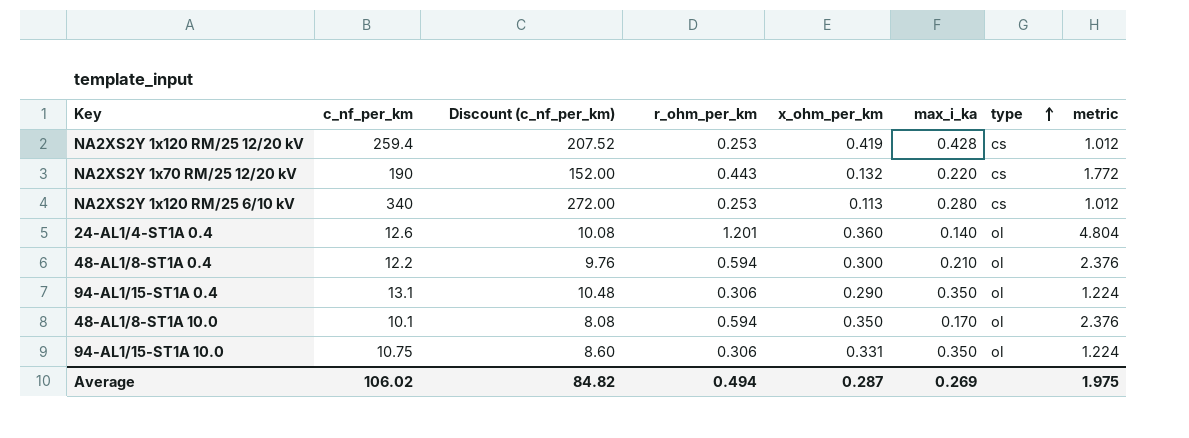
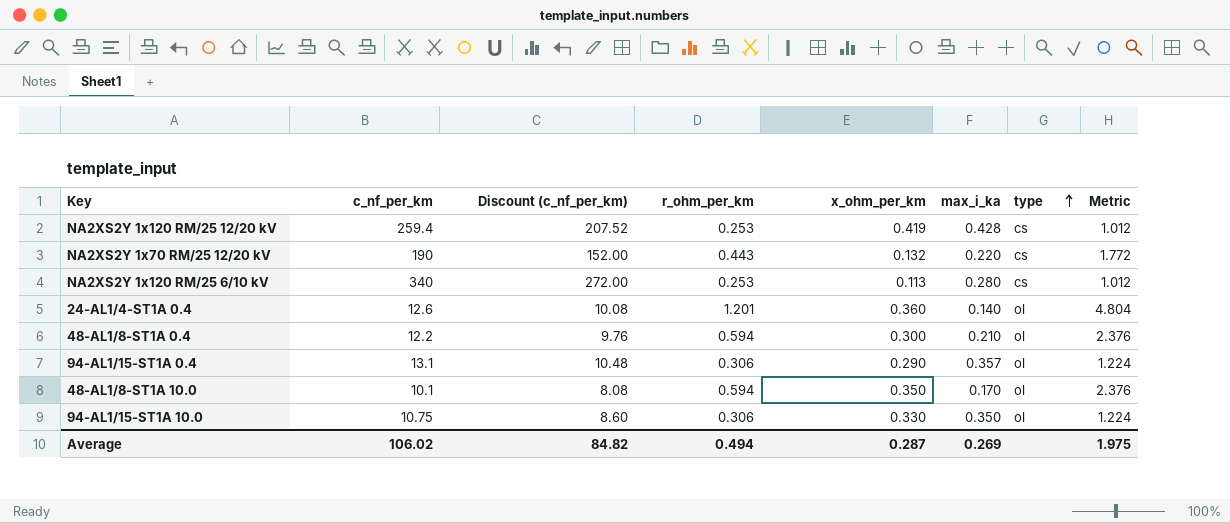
column name: metric -> Metric
94-AL1/15-ST1A 0.4 | max_i_ka: 0.350 -> 0.357
94-AL1/15-ST1A 10.0 | x_ohm_per_km: 0.331 -> 0.330

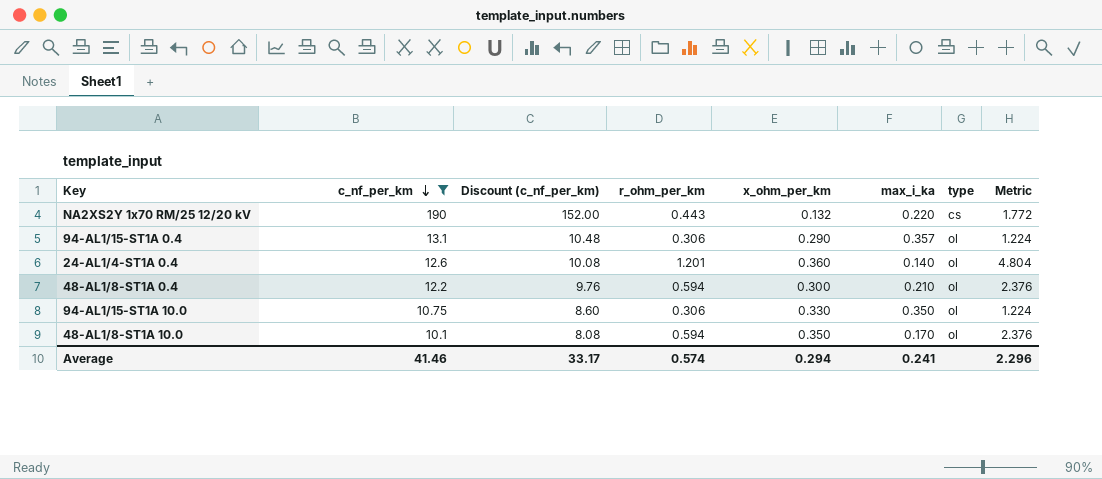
filter: none -> c_nf_per_km <= 190
row order: type ascending -> c_nf_per_km descending
Average | c_nf_per_km: 106.02 -> 41.46
Average | Discount (c_nf_per_km): 84.82 -> 33.17
Average | r_ohm_per_km: 0.494 -> 0.574
Average | x_ohm_per_km: 0.287 -> 0.294
Average | max_i_ka: 0.269 -> 0.241
Average | Metric: 1.975 -> 2.296

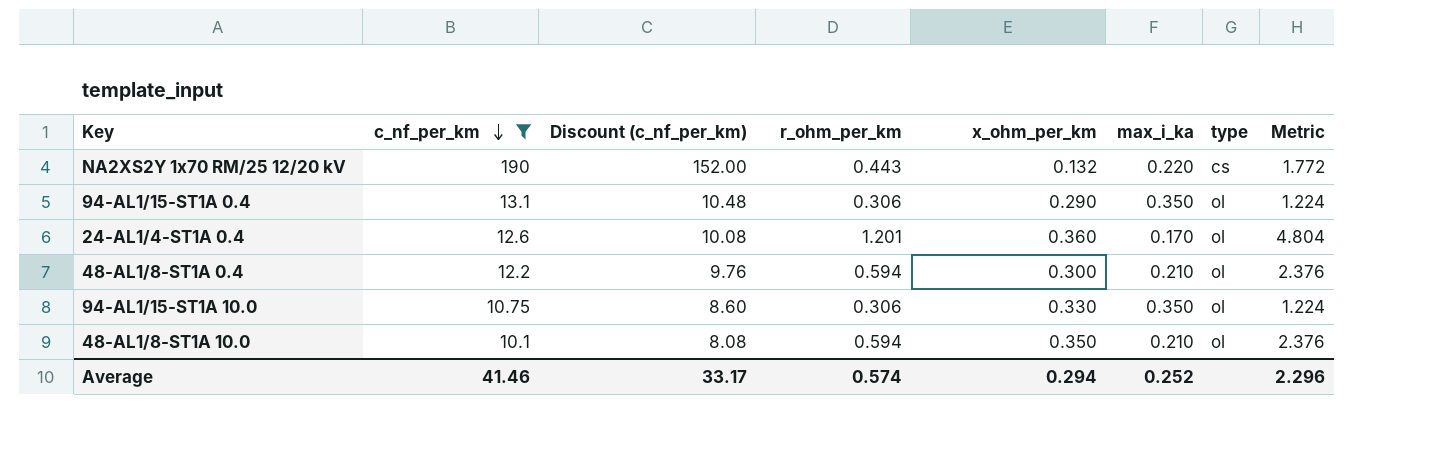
94-AL1/15-ST1A 0.4 | max_i_ka: 0.357 -> 0.350
24-AL1/4-ST1A 0.4 | max_i_ka: 0.140 -> 0.170
48-AL1/8-ST1A 10.0 | max_i_ka: 0.170 -> 0.210
Average | max_i_ka: 0.241 -> 0.252

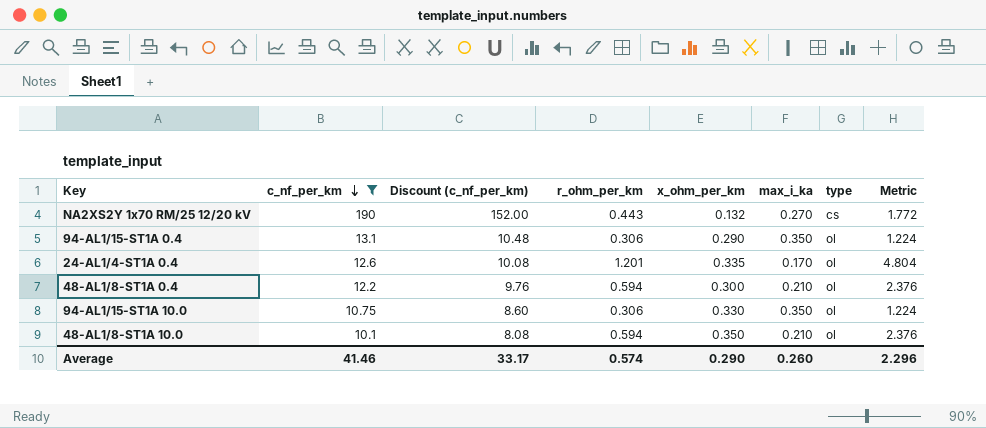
NA2XS2Y 1x70 RM/25 12/20 kV | max_i_ka: 0.220 -> 0.270
24-AL1/4-ST1A 0.4 | x_ohm_per_km: 0.360 -> 0.335
Average | x_ohm_per_km: 0.294 -> 0.290
Average | max_i_ka: 0.252 -> 0.260

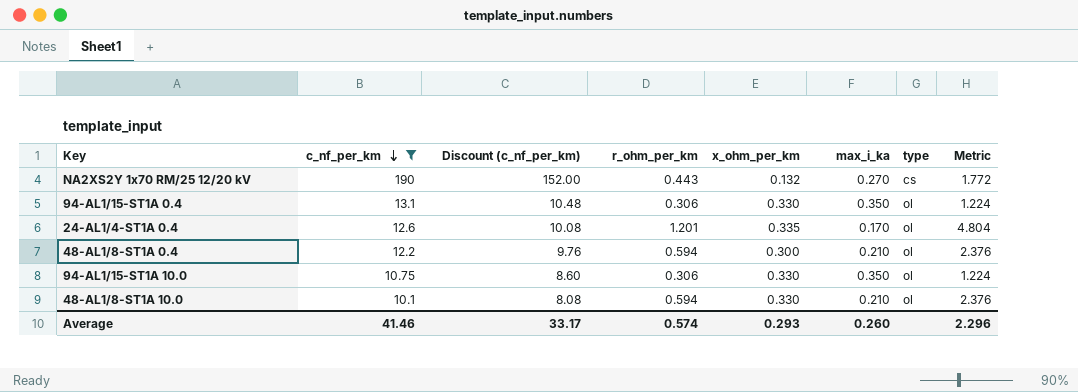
94-AL1/15-ST1A 0.4 | x_ohm_per_km: 0.290 -> 0.330
48-AL1/8-ST1A 10.0 | x_ohm_per_km: 0.350 -> 0.330
Average | x_ohm_per_km: 0.290 -> 0.293

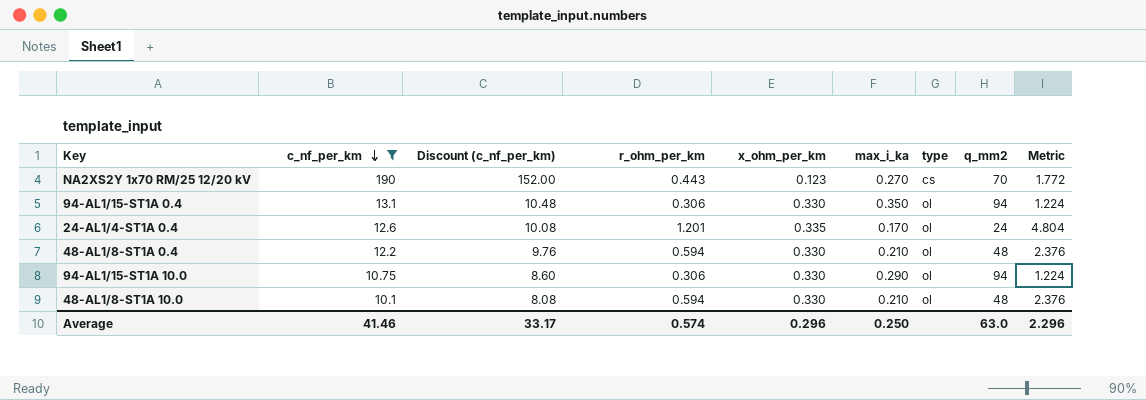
column q_mm2 | position: none -> 8
NA2XS2Y 1x70 RM/25 12/20 kV | x_ohm_per_km: 0.132 -> 0.123
48-AL1/8-ST1A 0.4 | x_ohm_per_km: 0.300 -> 0.330
94-AL1/15-ST1A 10.0 | max_i_ka: 0.350 -> 0.290
Average | x_ohm_per_km: 0.293 -> 0.296
Average | max_i_ka: 0.260 -> 0.250

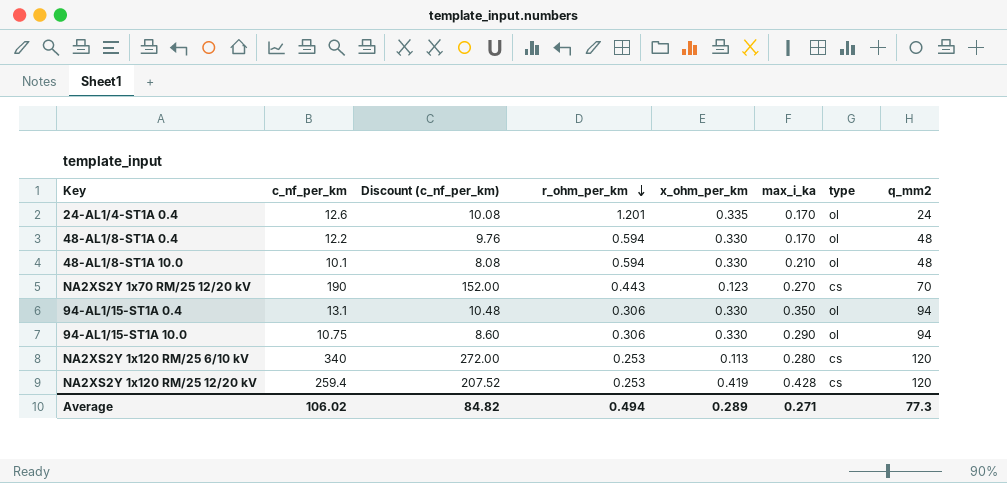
filter: c_nf_per_km <= 190 -> none
row order: c_nf_per_km descending -> r_ohm_per_km descending
column Metric | formula: [r_ohm_per_km] * 4 -> none
48-AL1/8-ST1A 0.4 | max_i_ka: 0.210 -> 0.170
Average | c_nf_per_km: 41.46 -> 106.02
Average | Discount (c_nf_per_km): 33.17 -> 84.82
Average | r_ohm_per_km: 0.574 -> 0.494
Average | x_ohm_per_km: 0.296 -> 0.289
Average | max_i_ka: 0.250 -> 0.271
Average | q_mm2: 63.0 -> 77.3

